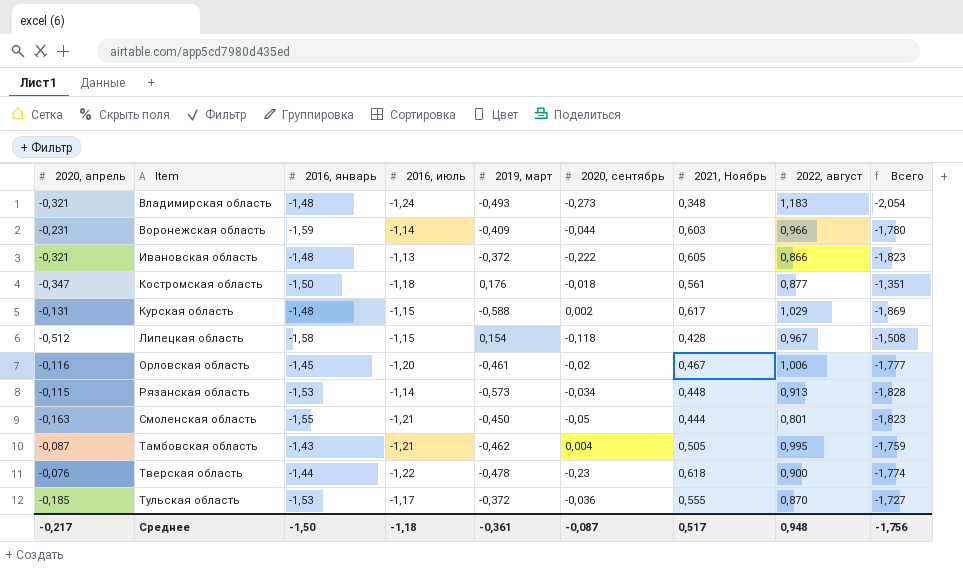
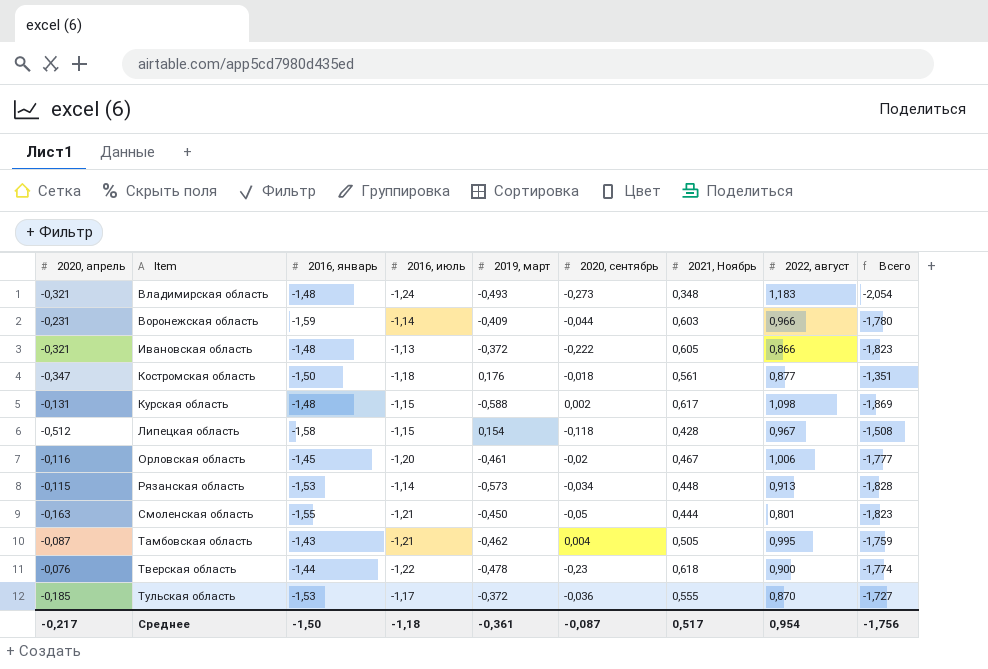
Курская область | 2022, август: 1,029 -> 1,098
Среднее | 2022, август: 0,948 -> 0,954

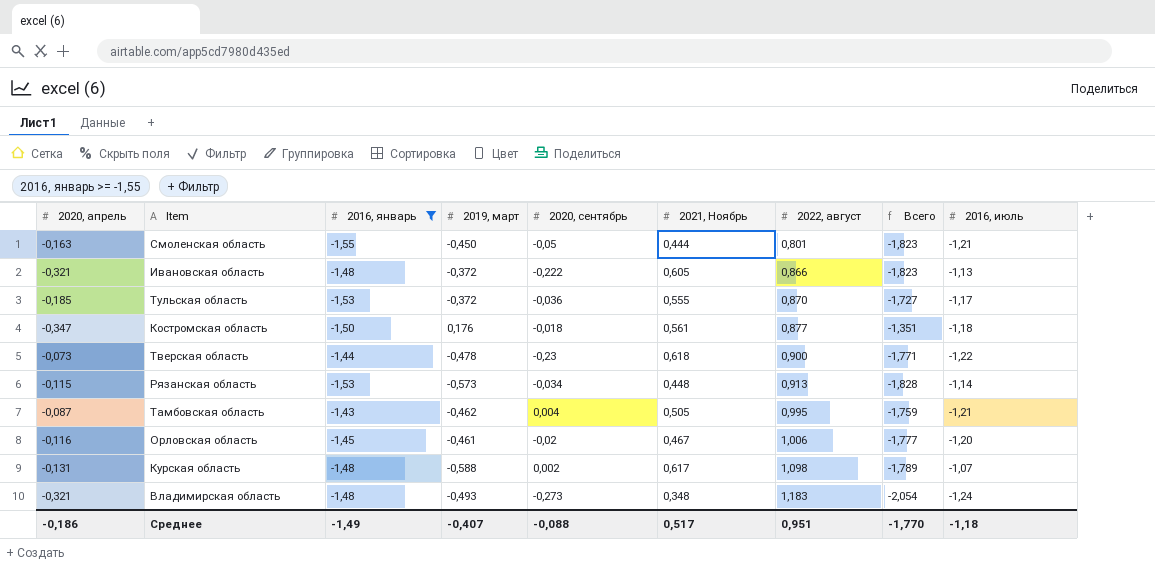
filter: none -> 2016, январь >= -1,55
row order: Item ascending -> 2022, август ascending
column 2016, июль | position: 4 -> 9
Тверская область | 2020, апрель: -0,076 -> -0,073
Тверская область | Всего: -1,774 -> -1,771
Курская область | Всего: -1,869 -> -1,789
Курская область | 2016, июль: -1,15 -> -1,07
Среднее | 2020, апрель: -0,217 -> -0,186
Среднее | 2016, январь: -1,50 -> -1,49
Среднее | 2019, март: -0,361 -> -0,407
Среднее | 2020, сентябрь: -0,087 -> -0,088
Среднее | 2022, август: 0,954 -> 0,951
Среднее | Всего: -1,756 -> -1,770

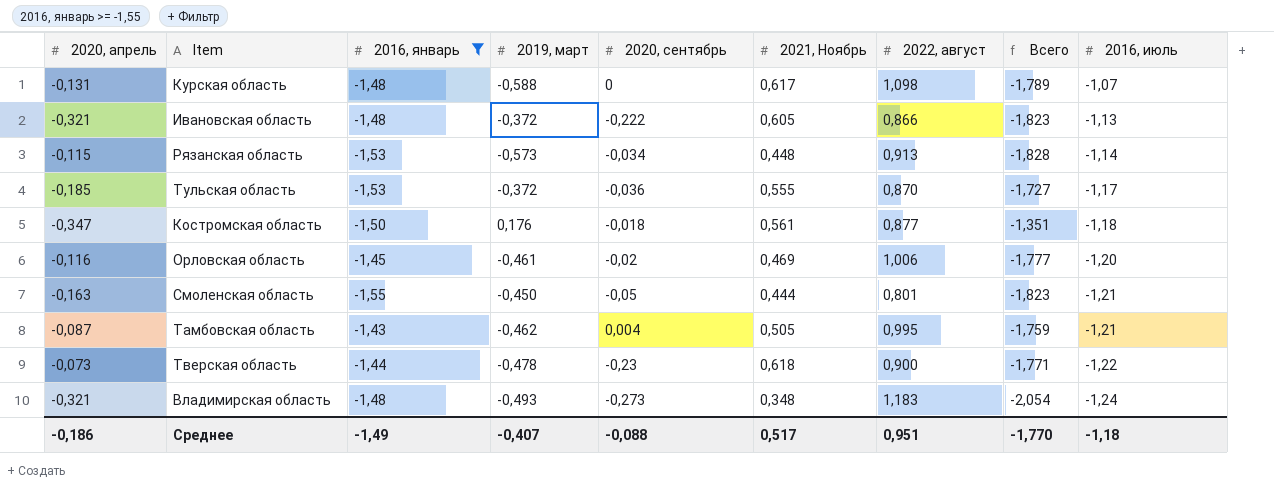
row order: 2022, август ascending -> 2016, июль descending
Курская область | 2020, сентябрь: 0,002 -> 0
Орловская область | 2021, Ноябрь: 0,467 -> 0,469

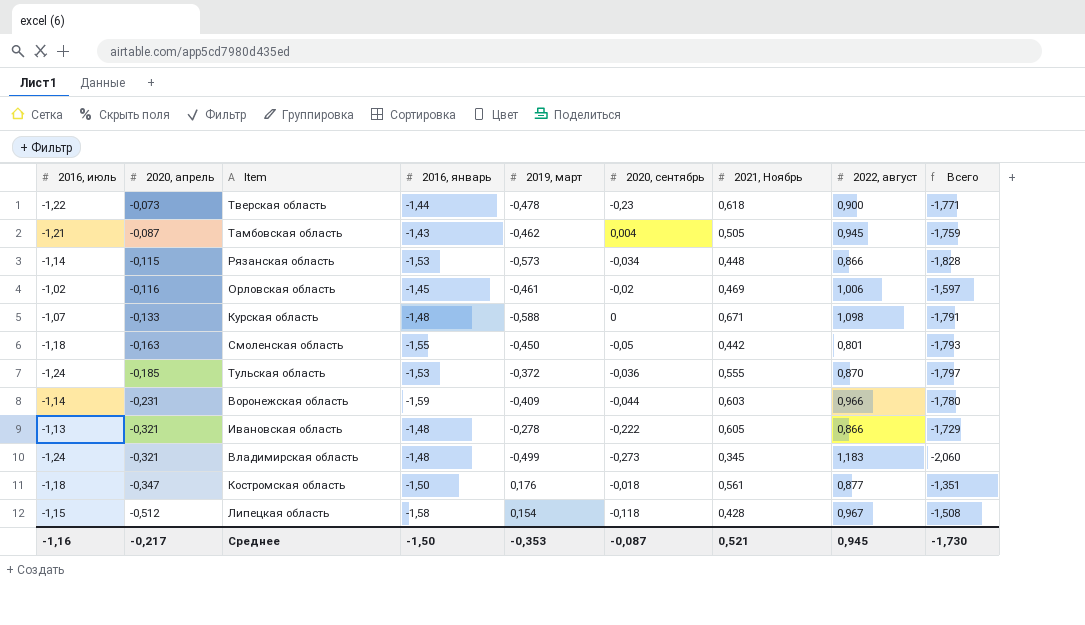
filter: 2016, январь >= -1,55 -> none
row order: 2016, июль descending -> 2020, апрель descending
column 2016, июль | position: 9 -> 1
Тамбовская область | 2022, август: 0,995 -> 0,945
Рязанская область | 2022, август: 0,913 -> 0,866
Орловская область | 2016, июль: -1,20 -> -1,02
Орловская область | Всего: -1,777 -> -1,597
Курская область | 2020, апрель: -0,131 -> -0,133
Курская область | 2021, Ноябрь: 0,617 -> 0,671
Курская область | Всего: -1,789 -> -1,791
Смоленская область | 2016, июль: -1,21 -> -1,18
Смоленская область | 2021, Ноябрь: 0,444 -> 0,442
Смоленская область | Всего: -1,823 -> -1,793
Тульская область | 2016, июль: -1,17 -> -1,24
Тульская область | Всего: -1,727 -> -1,797
Ивановская область | 2019, март: -0,372 -> -0,278
Ивановская область | Всего: -1,823 -> -1,729
Владимирская область | 2019, март: -0,493 -> -0,499
Владимирская область | 2021, Ноябрь: 0,348 -> 0,345
Владимирская область | Всего: -2,054 -> -2,060
Среднее | 2016, июль: -1,18 -> -1,16
Среднее | 2020, апрель: -0,186 -> -0,217
Среднее | 2016, январь: -1,49 -> -1,50
Среднее | 2019, март: -0,407 -> -0,353
Среднее | 2020, сентябрь: -0,088 -> -0,087
Среднее | 2021, Ноябрь: 0,517 -> 0,521
Среднее | 2022, август: 0,951 -> 0,945
Среднее | Всего: -1,770 -> -1,730

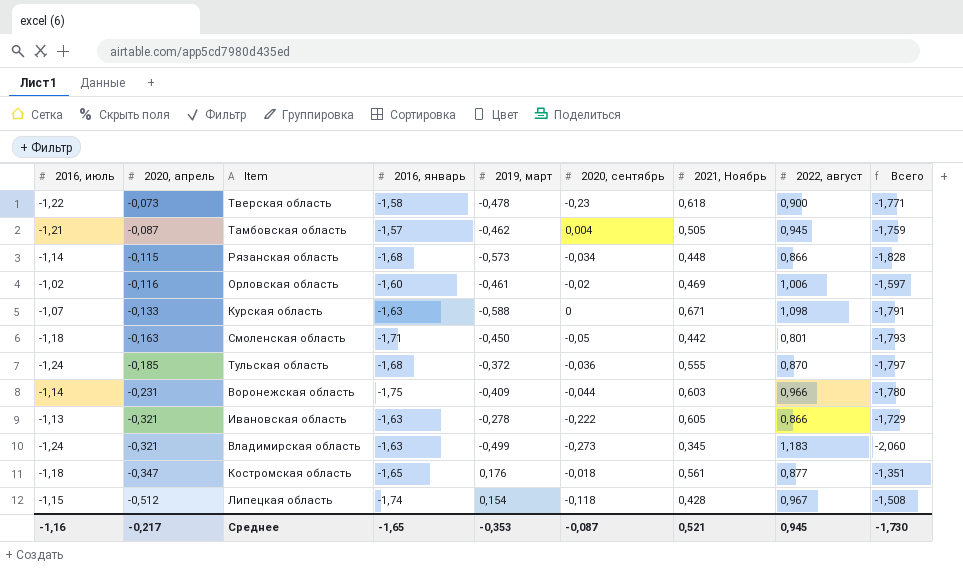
Тверская область | 2016, январь: -1,44 -> -1,58
Тамбовская область | 2016, январь: -1,43 -> -1,57
Рязанская область | 2016, январь: -1,53 -> -1,68
Орловская область | 2016, январь: -1,45 -> -1,60
Курская область | 2016, январь: -1,48 -> -1,63
Смоленская область | 2016, январь: -1,55 -> -1,71
Тульская область | 2016, январь: -1,53 -> -1,68
Воронежская область | 2016, январь: -1,59 -> -1,75
Ивановская область | 2016, январь: -1,48 -> -1,63
Владимирская область | 2016, январь: -1,48 -> -1,63
Костромская область | 2016, январь: -1,50 -> -1,65
Липецкая область | 2016, январь: -1,58 -> -1,74
Среднее | 2016, январь: -1,50 -> -1,65

